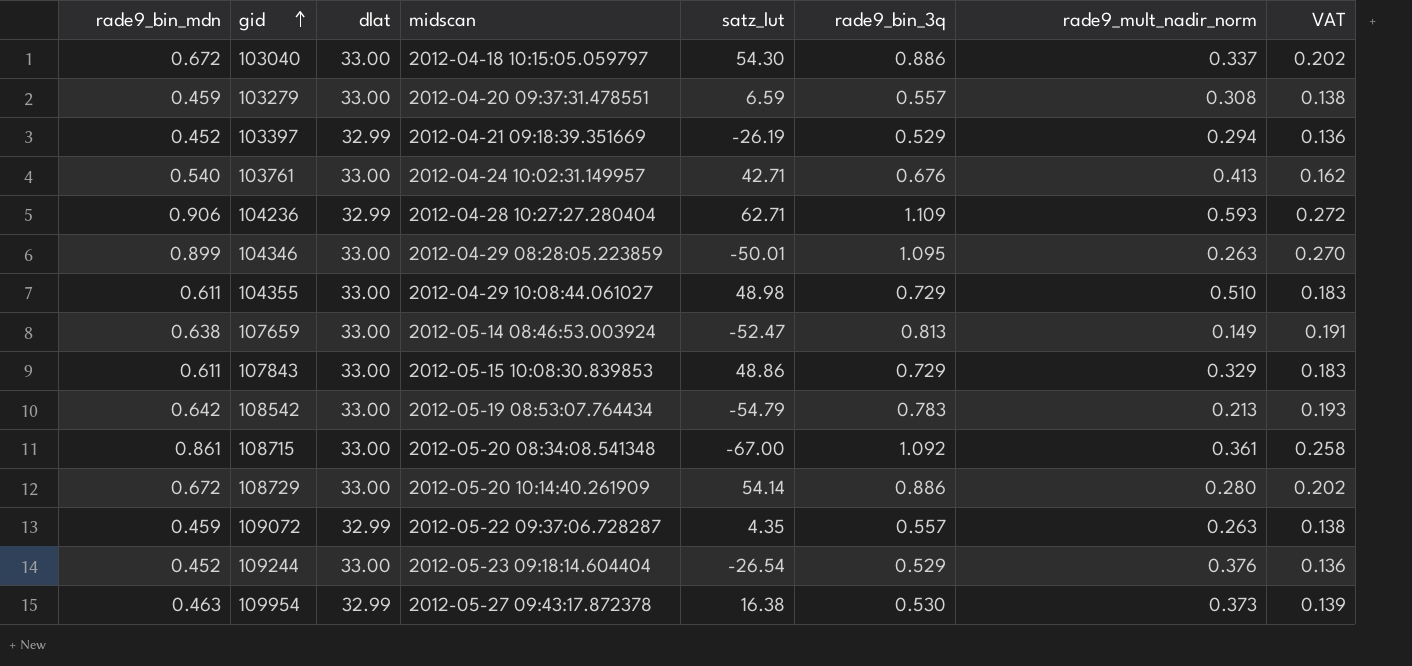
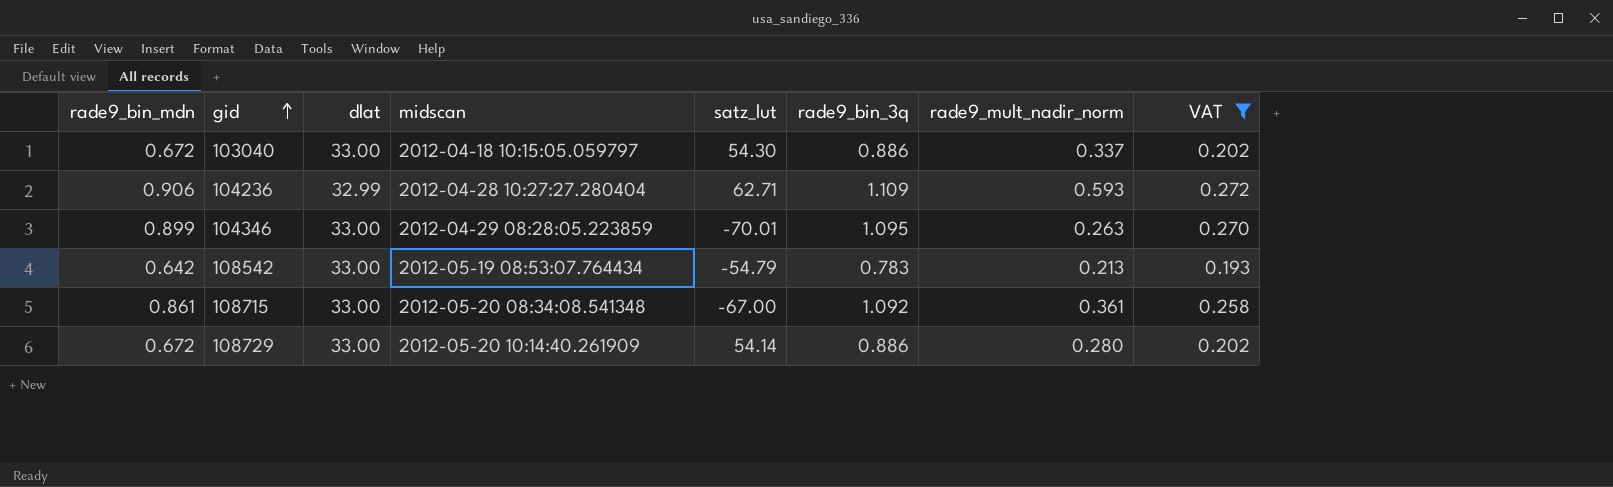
filter: none -> VAT >= 0.193
104346 | satz_lut: -50.01 -> -70.01

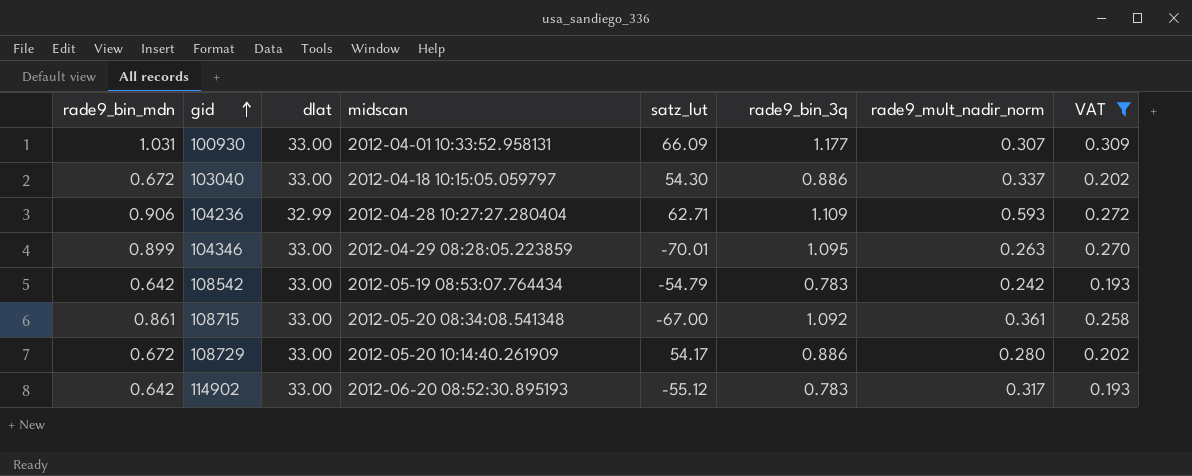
row 100930: none -> 1.031 | 33.00 | 2012-04-01 10:33:52.958131 | 66.09 | 1.177 | 0.307 | 0.309
108542 | rade9_mult_nadir_norm: 0.213 -> 0.242
108729 | satz_lut: 54.14 -> 54.17
row 114902: none -> 0.642 | 33.00 | 2012-06-20 08:52:30.895193 | -55.12 | 0.783 | 0.317 | 0.193

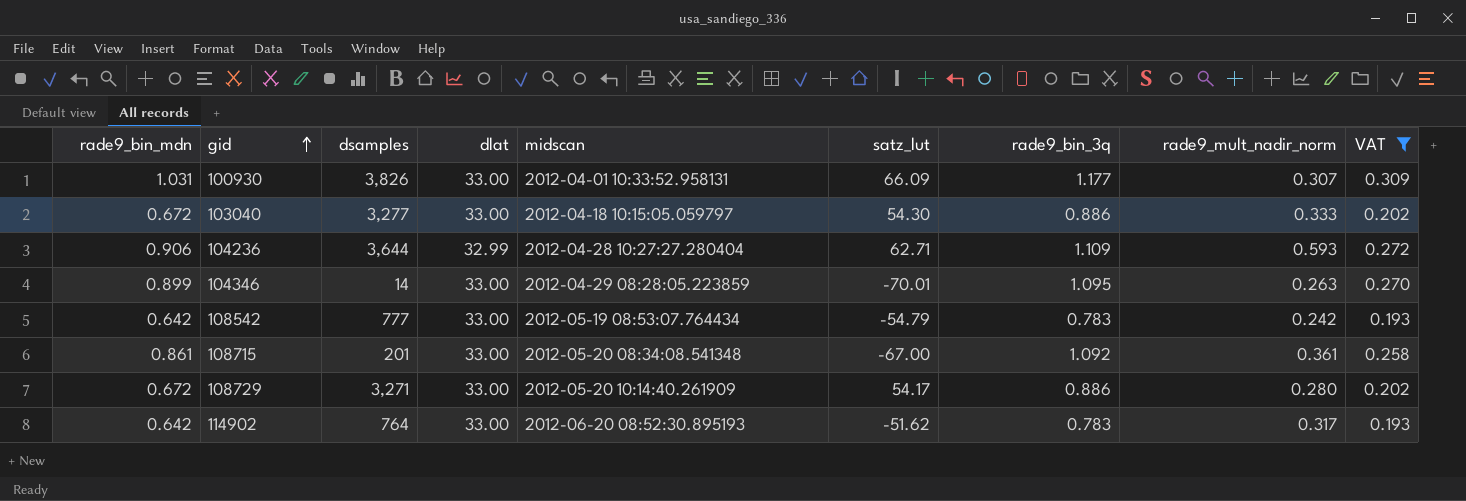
column dsamples | position: none -> 3
103040 | rade9_mult_nadir_norm: 0.337 -> 0.333
114902 | satz_lut: -55.12 -> -51.62

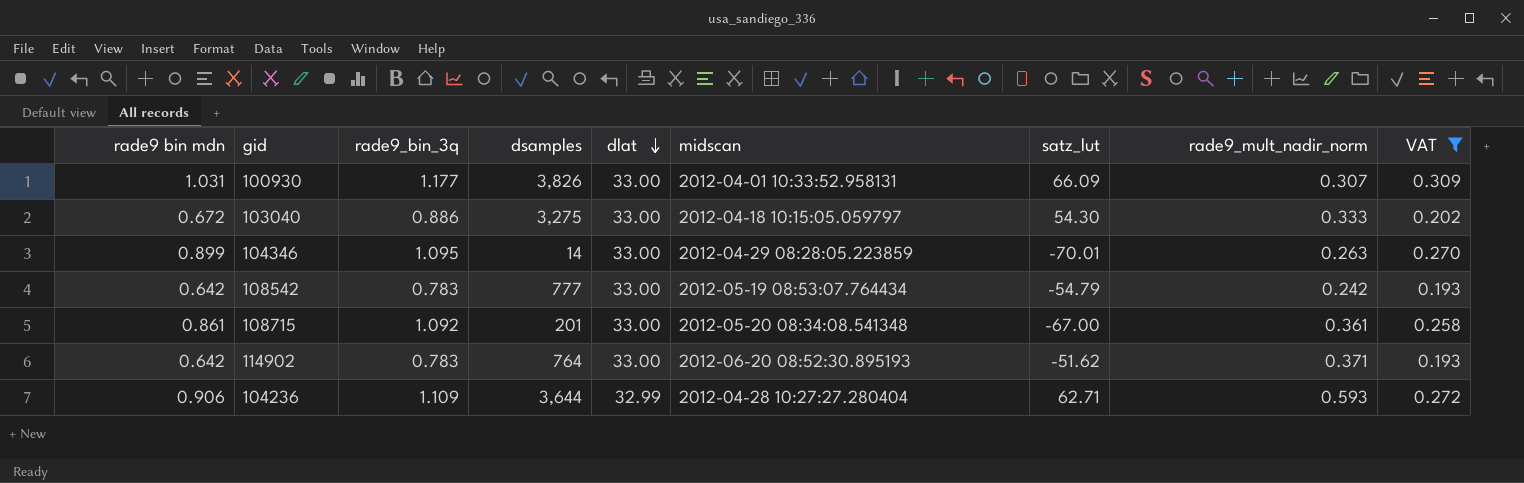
row order: gid ascending -> dlat descending
column name: rade9_bin_mdn -> rade9 bin mdn
column rade9_bin_3q | position: 7 -> 3
row 108729: 0.672 | 3,271 | 33.00 | 2012-05-20 10:14:40.261909 | 54.17 | 0.886 | 0.280 | 0.202 -> none
103040 | dsamples: 3,277 -> 3,275
114902 | rade9_mult_nadir_norm: 0.317 -> 0.371

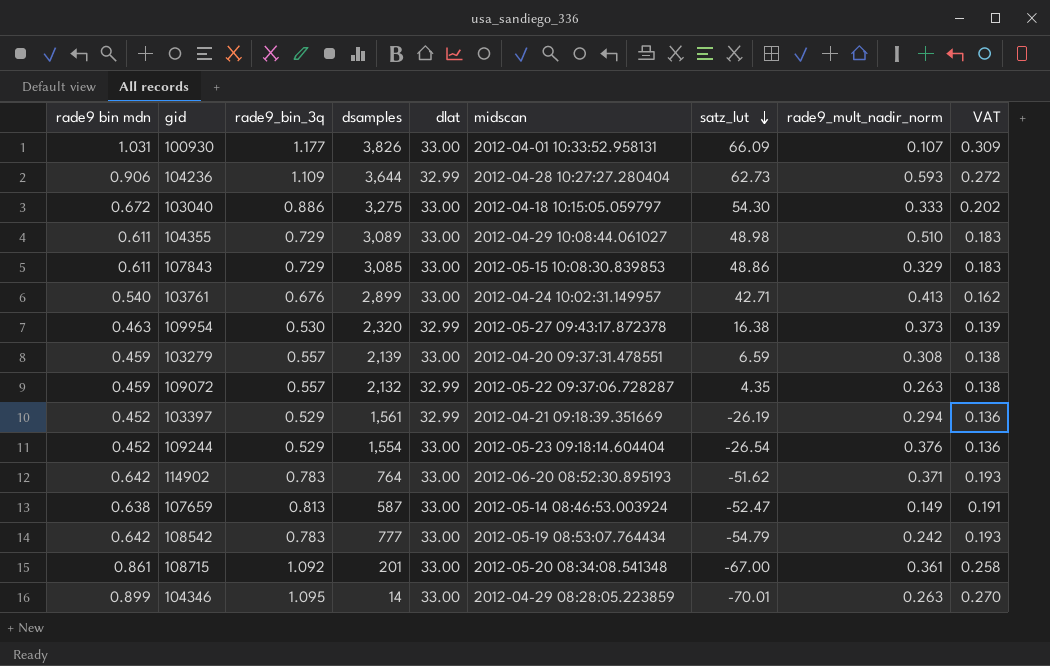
filter: VAT >= 0.193 -> none
row order: dlat descending -> satz_lut descending
100930 | rade9_mult_nadir_norm: 0.307 -> 0.107
104236 | satz_lut: 62.71 -> 62.73

